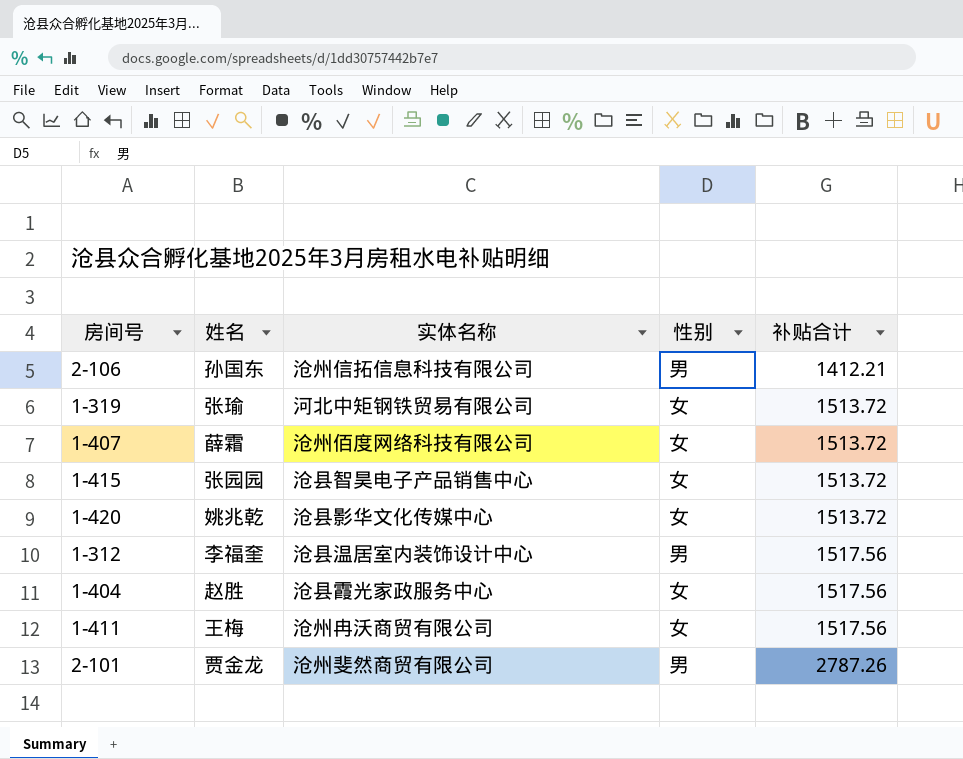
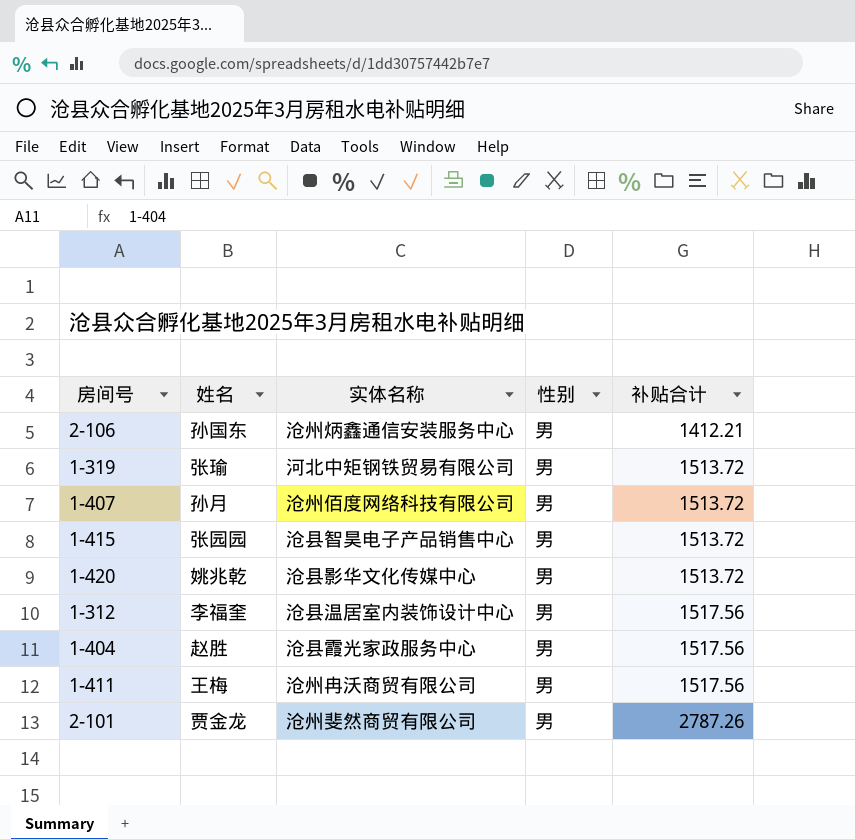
2-106 | 实体名称: 沧州信拓信息科技有限公司 -> 沧州炳鑫通信安装服务中心
1-319 | 性别: 女 -> 男
1-407 | 姓名: 薛霜 -> 孙月
1-407 | 性别: 女 -> 男
1-415 | 性别: 女 -> 男
1-420 | 性别: 女 -> 男
1-404 | 性别: 女 -> 男
1-411 | 性别: 女 -> 男

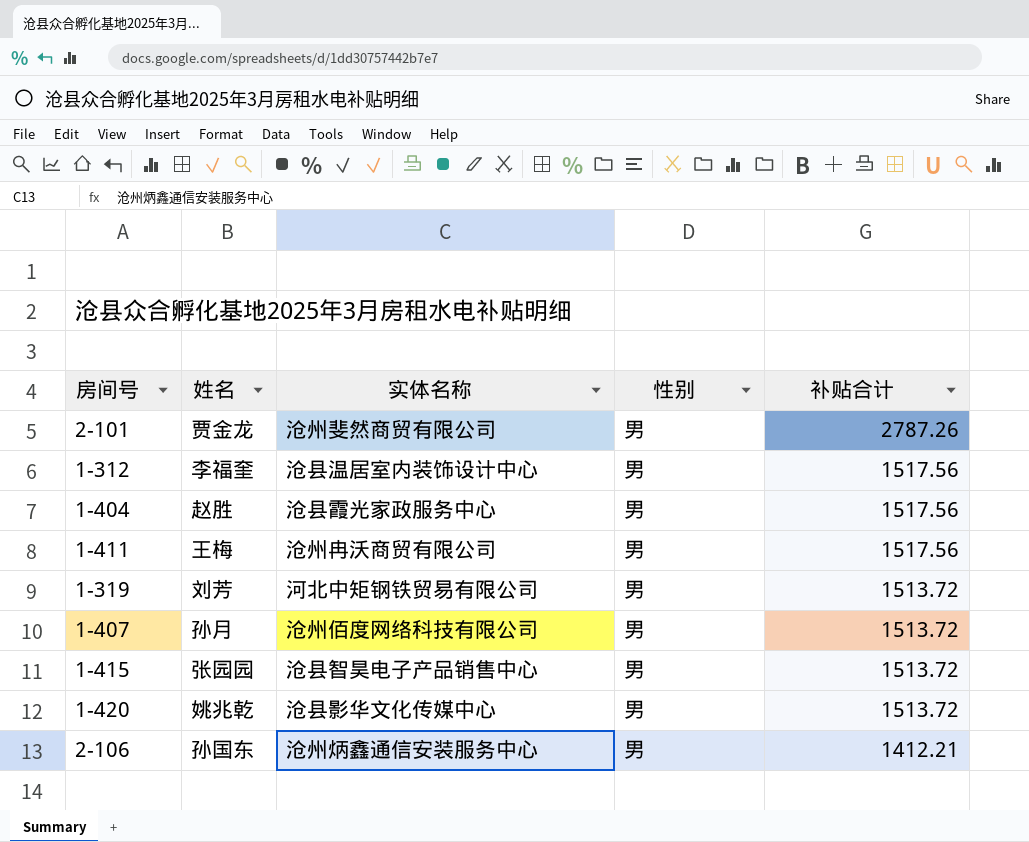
row order: 补贴合计 ascending -> 补贴合计 descending
1-319 | 姓名: 张瑜 -> 刘芳

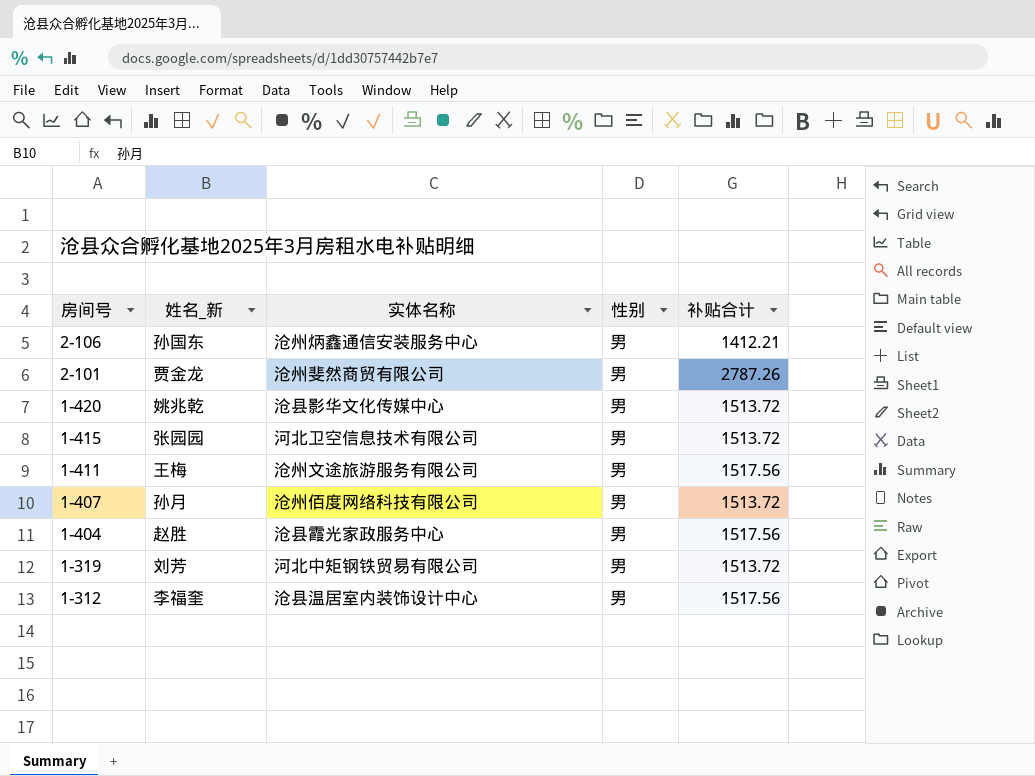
row order: 补贴合计 descending -> 房间号 descending
column name: 姓名 -> 姓名_新
1-415 | 实体名称: 沧县智昊电子产品销售中心 -> 河北卫空信息技术有限公司
1-411 | 实体名称: 沧州冉沃商贸有限公司 -> 沧州文途旅游服务有限公司

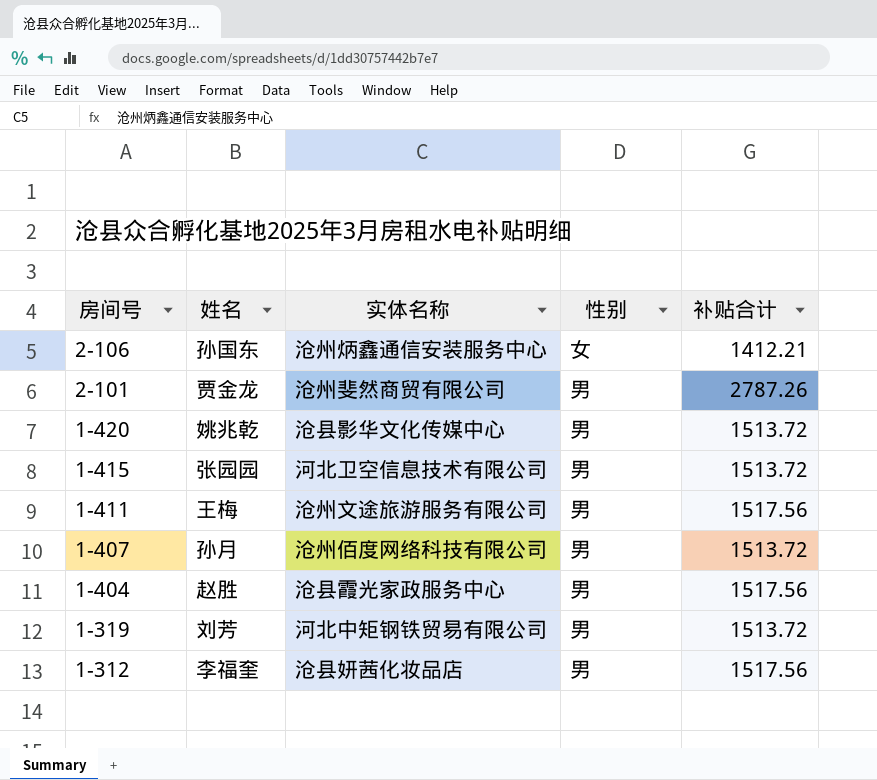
column name: 姓名_新 -> 姓名
2-106 | 性别: 男 -> 女
1-312 | 实体名称: 沧县温居室内装饰设计中心 -> 沧县妍茜化妆品店

